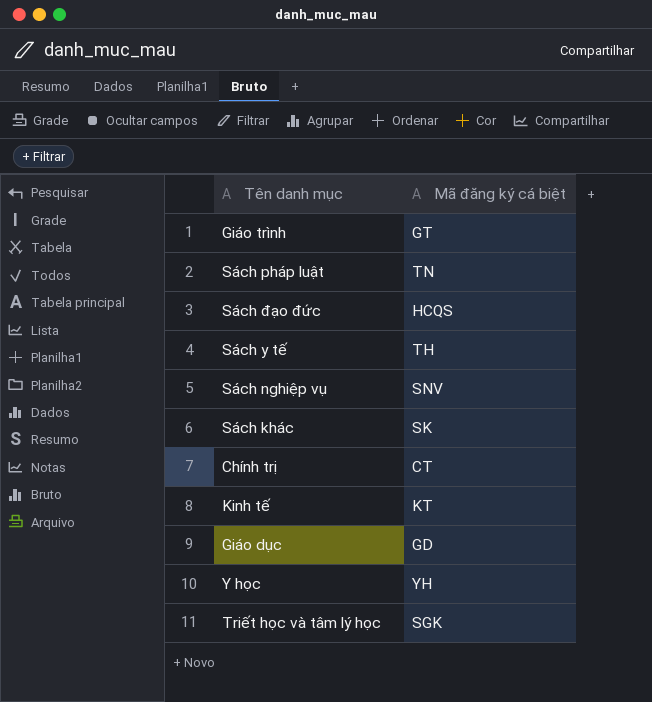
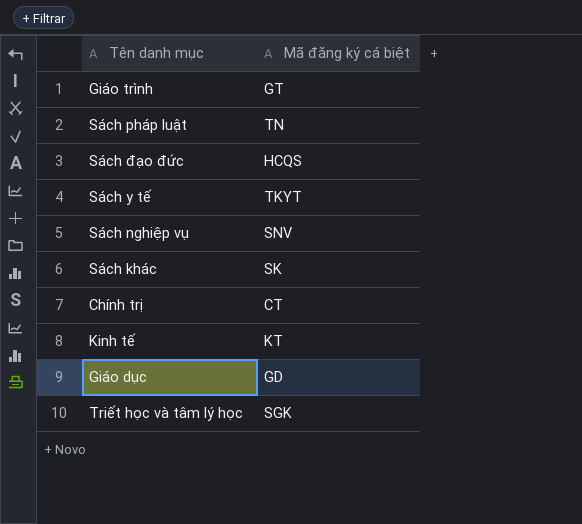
row Y học: YH -> none
Sách y tế | Mã đăng ký cá biệt: TH -> TKYT

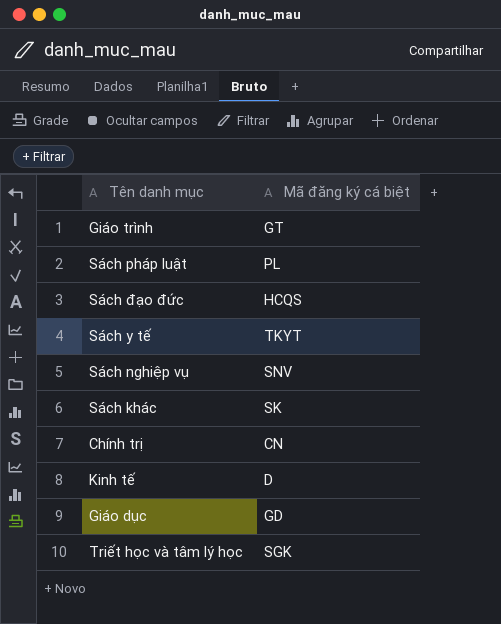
Sách pháp luật | Mã đăng ký cá biệt: TN -> PL
Chính trị | Mã đăng ký cá biệt: CT -> CN
Kinh tế | Mã đăng ký cá biệt: KT -> D

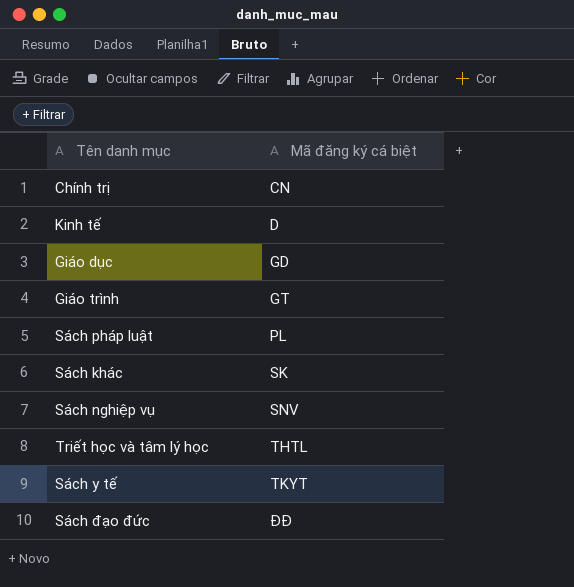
row order: none -> Mã đăng ký cá biệt ascending
Triết học và tâm lý học | Mã đăng ký cá biệt: SGK -> THTL
Sách đạo đức | Mã đăng ký cá biệt: HCQS -> ĐĐ

